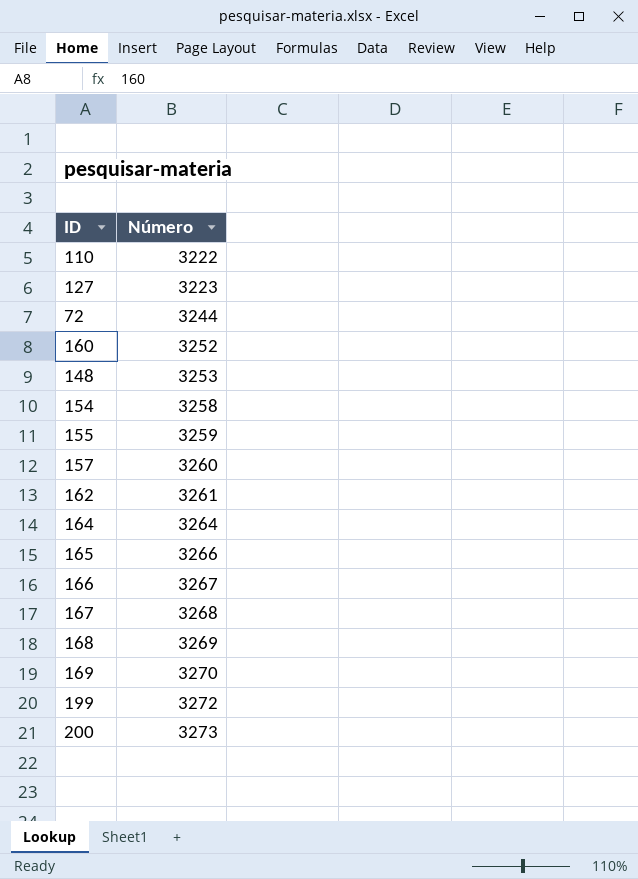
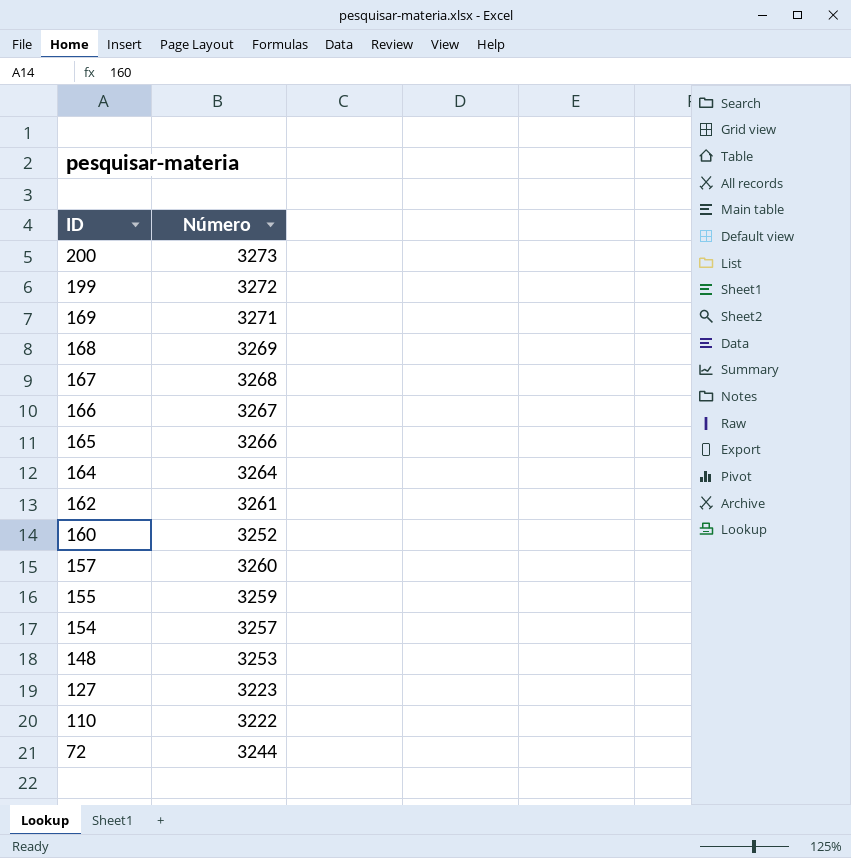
row order: Número ascending -> ID descending
169 | Número: 3270 -> 3271
154 | Número: 3258 -> 3257

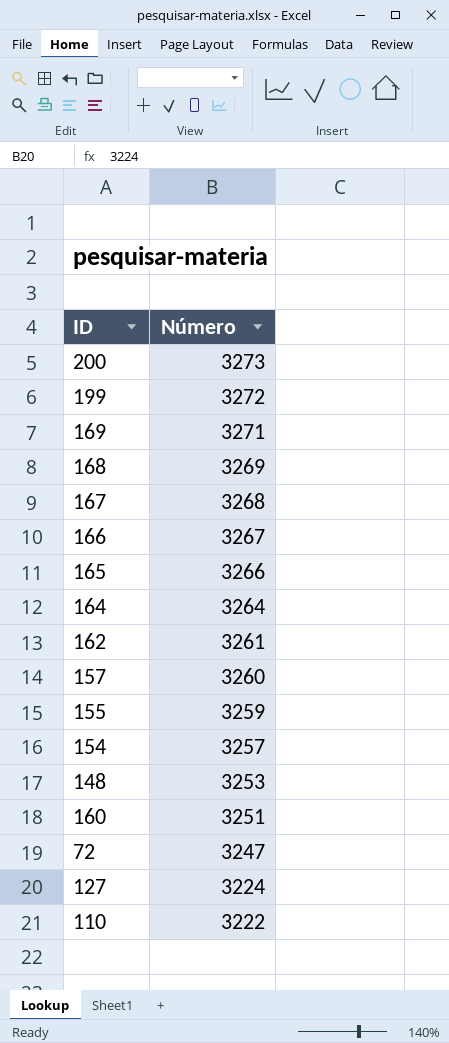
row order: ID descending -> Número descending
160 | Número: 3252 -> 3251
72 | Número: 3244 -> 3247
127 | Número: 3223 -> 3224

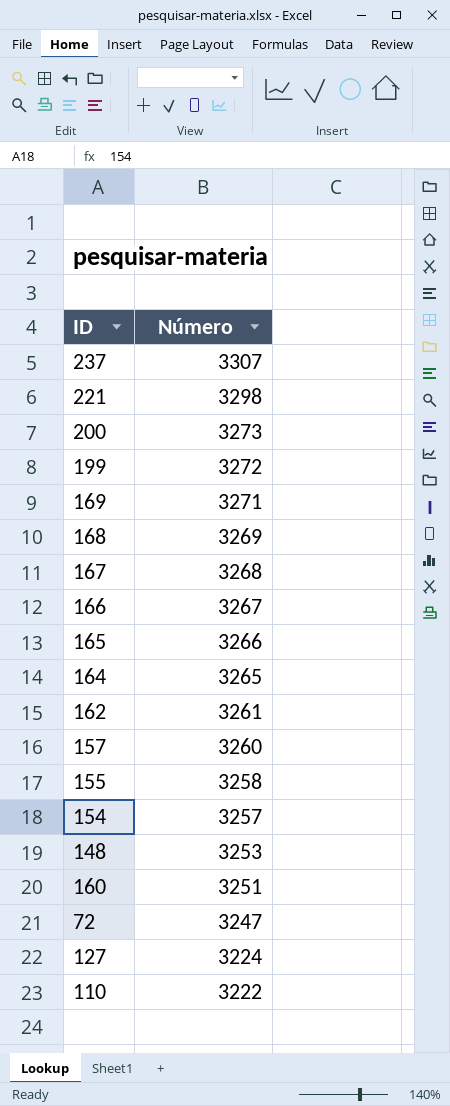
row 237: none -> 3307
row 221: none -> 3298
164 | Número: 3264 -> 3265
155 | Número: 3259 -> 3258

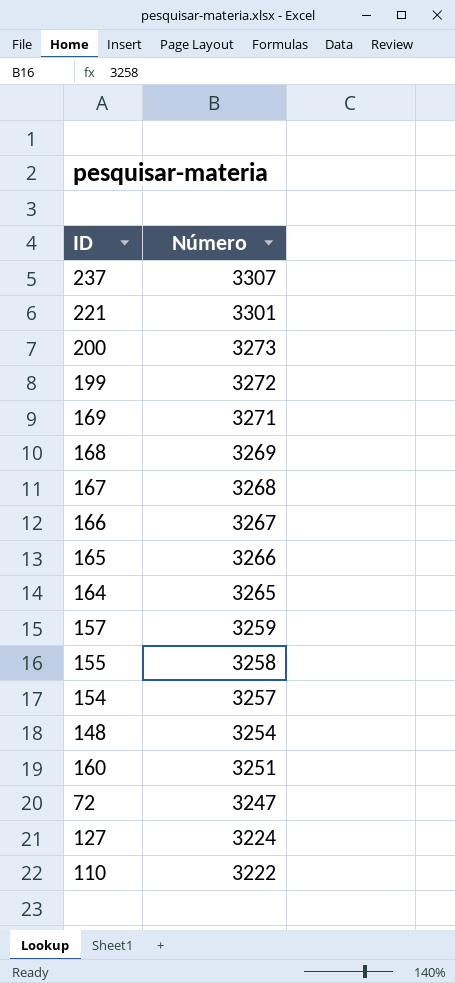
row 162: 3261 -> none
221 | Número: 3298 -> 3301
157 | Número: 3260 -> 3259
148 | Número: 3253 -> 3254

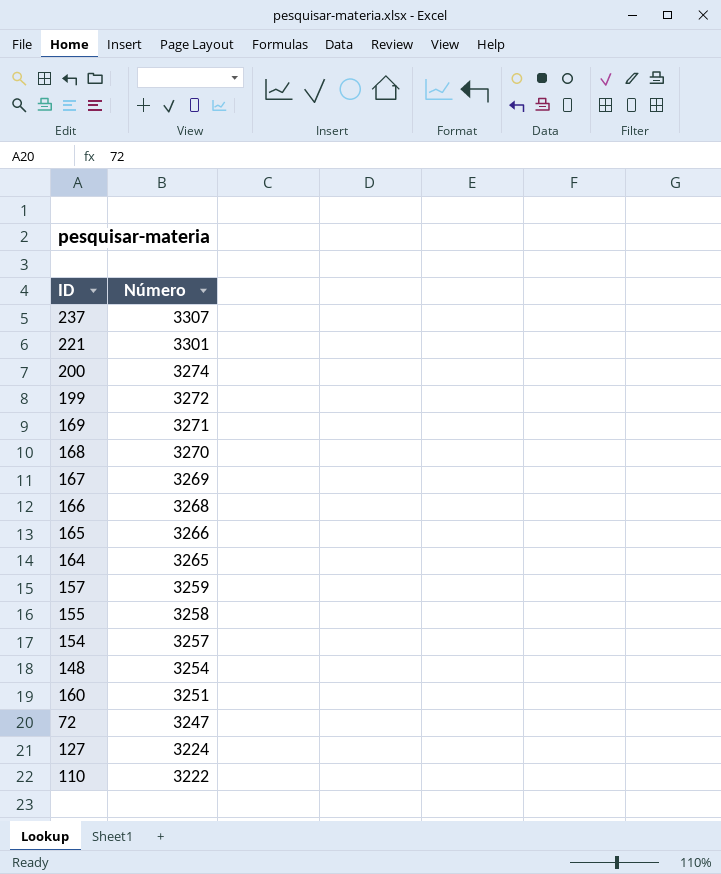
200 | Número: 3273 -> 3274
168 | Número: 3269 -> 3270
167 | Número: 3268 -> 3269
166 | Número: 3267 -> 3268

